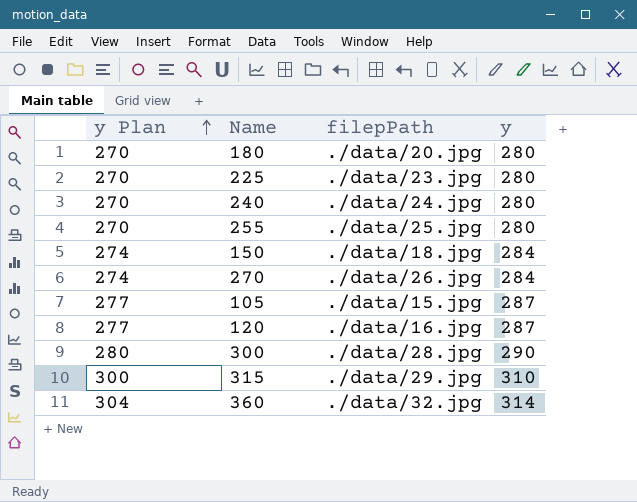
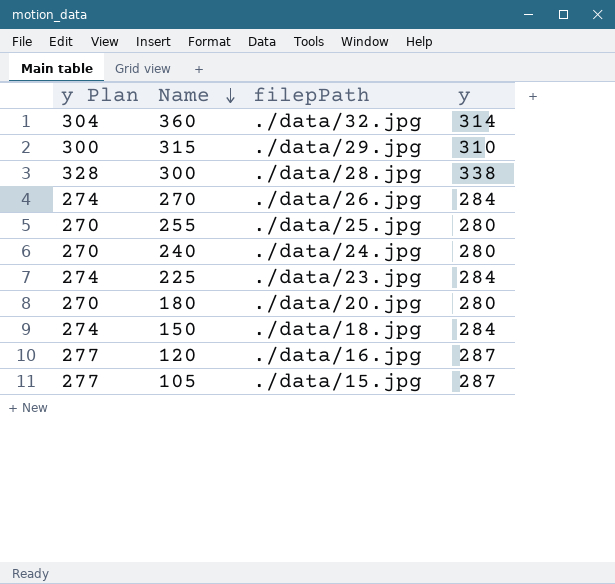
row order: y Plan ascending -> Name descending
300 | y Plan: 280 -> 328
300 | y: 290 -> 338
225 | y Plan: 270 -> 274
225 | y: 280 -> 284

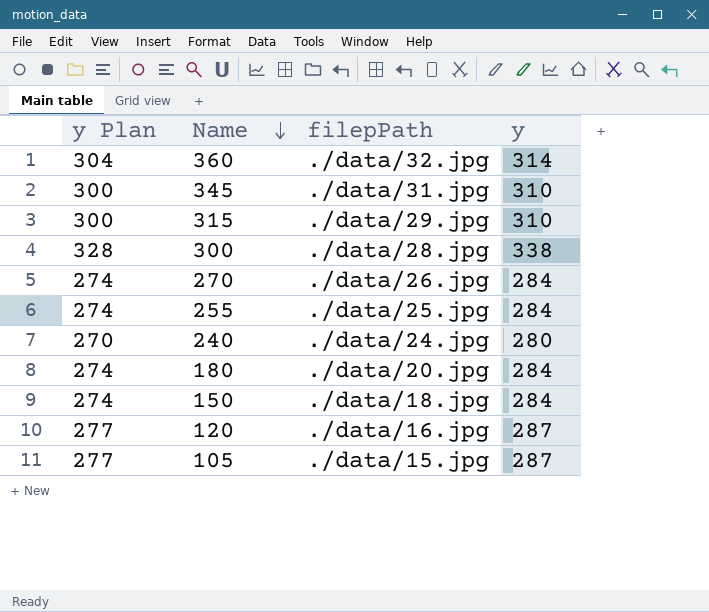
row 225: 274 | ./data/23.jpg | 284 -> none
row 345: none -> 300 | ./data/31.jpg | 310
255 | y Plan: 270 -> 274
255 | y: 280 -> 284
180 | y Plan: 270 -> 274
180 | y: 280 -> 284

